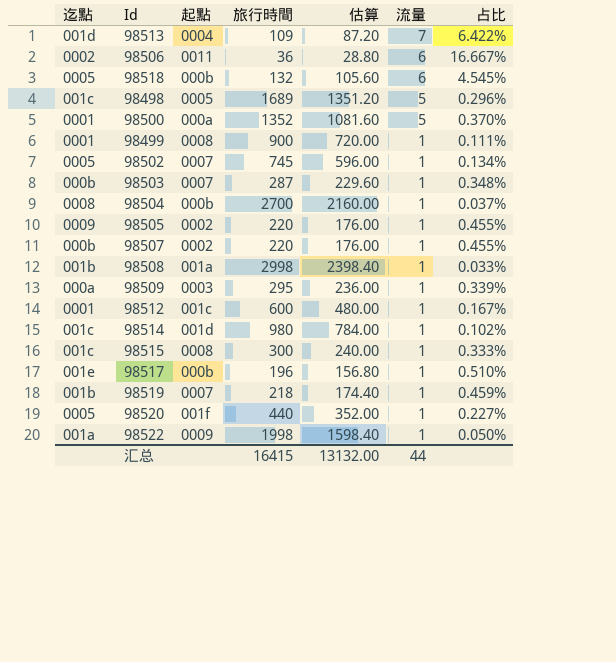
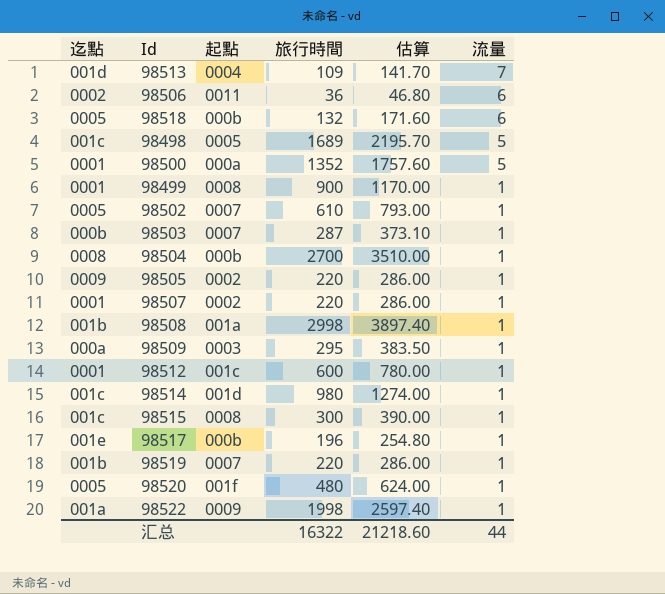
column 占比 | formula: [流量] / [旅行時間] -> none
column 估算 | formula: [旅行時間] * 0.8 -> [旅行時間] * 1.3
98502 | 旅行時間: 745 -> 610
98507 | 迄點: 000b -> 0001
98519 | 旅行時間: 218 -> 220
98520 | 旅行時間: 440 -> 480
汇总 | 旅行時間: 16415 -> 16322
汇总 | 估算: 13132.00 -> 21218.60

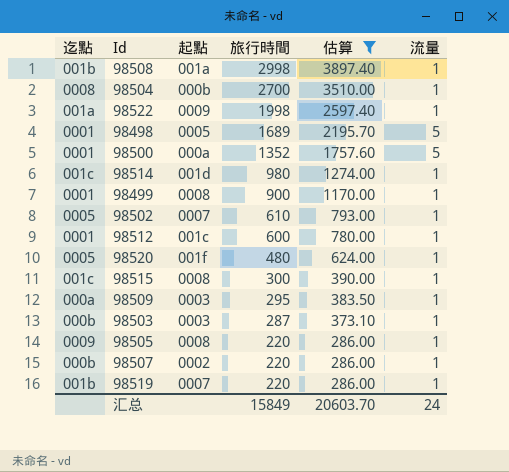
filter: none -> 估算 >= 286.00
row order: 流量 descending -> 旅行時間 descending
98498 | 迄點: 001c -> 0001
98503 | 起點: 0007 -> 0003
98505 | 起點: 0002 -> 0008
98507 | 迄點: 0001 -> 000b
汇总 | 旅行時間: 16322 -> 15849
汇总 | 估算: 21218.60 -> 20603.70
汇总 | 流量: 44 -> 24

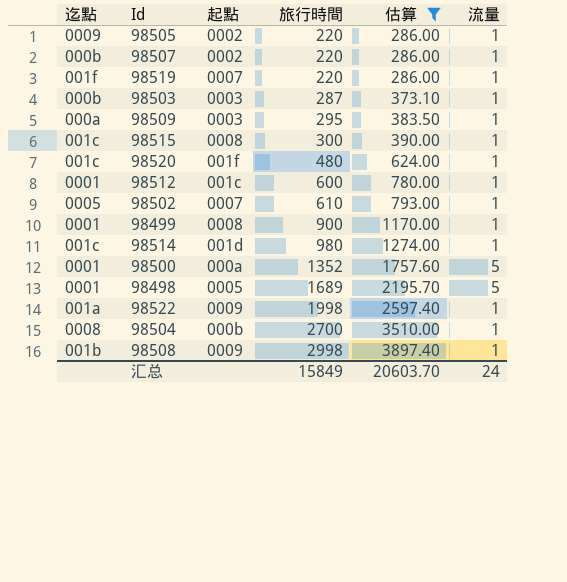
row order: 旅行時間 descending -> 旅行時間 ascending
98505 | 起點: 0008 -> 0002
98519 | 迄點: 001b -> 001f
98520 | 迄點: 0005 -> 001c
98508 | 起點: 001a -> 0009

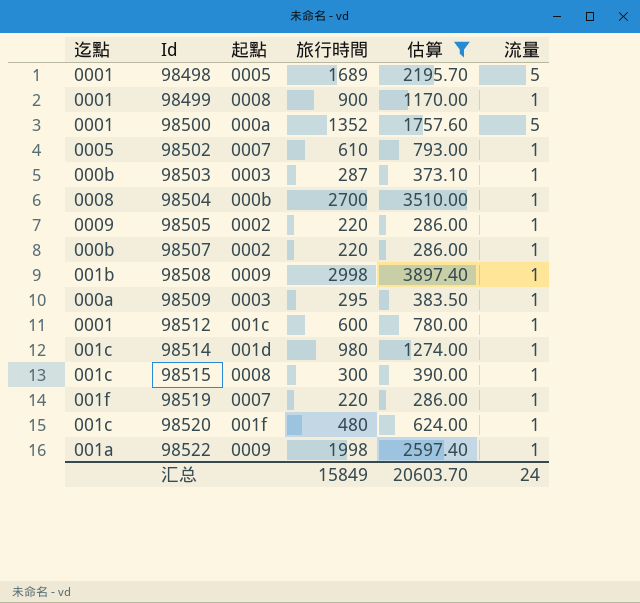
row order: 旅行時間 ascending -> Id ascending

